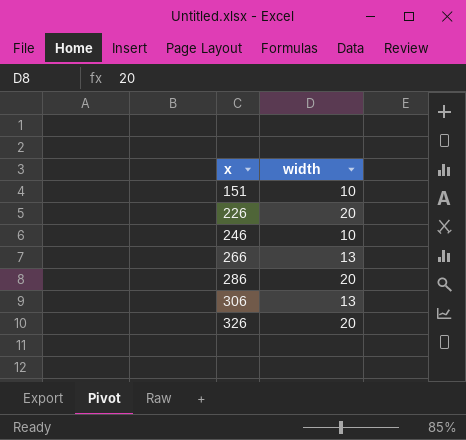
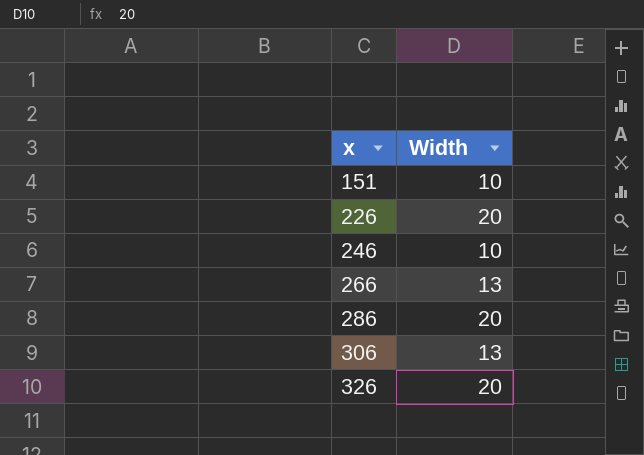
column name: width -> Width

